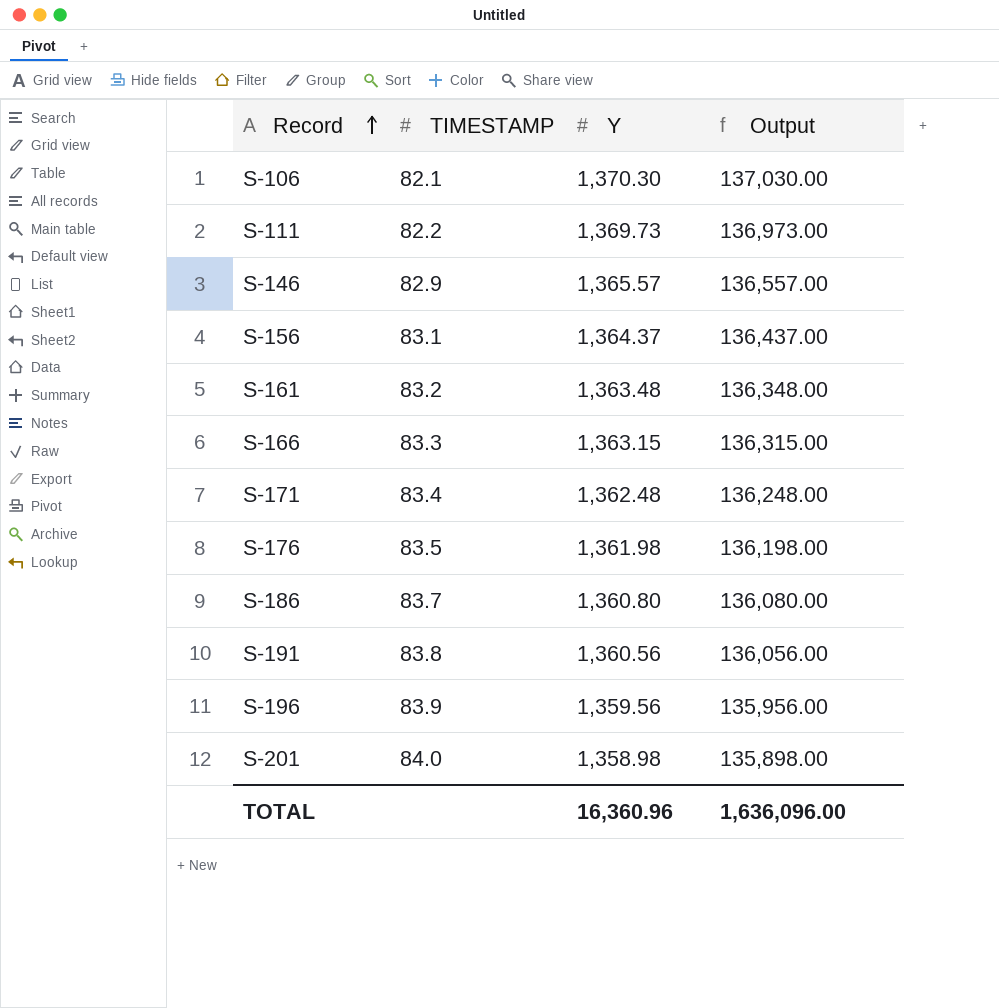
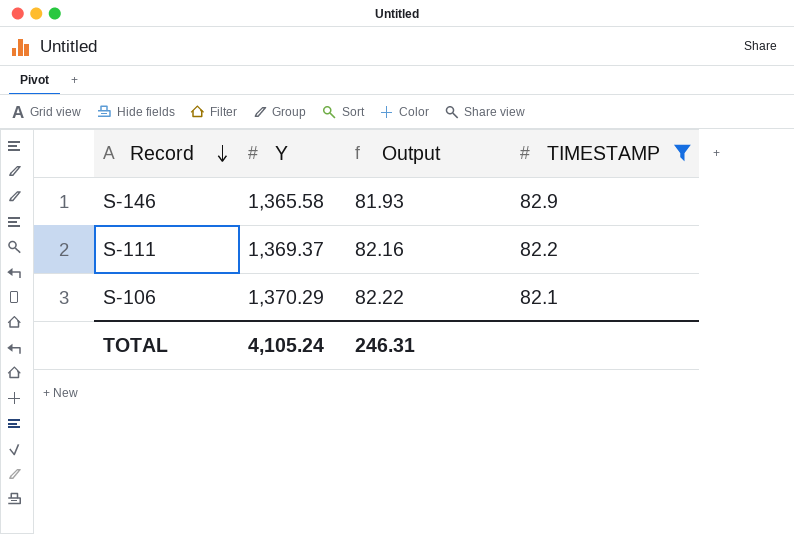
filter: none -> TIMESTAMP <= 82.9
row order: Record ascending -> Record descending
column Output | formula: [Y] * 100 -> [Y] * 0.06
column TIMESTAMP | position: 2 -> 4
S-146 | Y: 1,365.57 -> 1,365.58
S-111 | Y: 1,369.73 -> 1,369.37
S-106 | Y: 1,370.30 -> 1,370.29
TOTAL | Y: 16,360.96 -> 4,105.24
TOTAL | Output: 1,636,096.00 -> 246.31

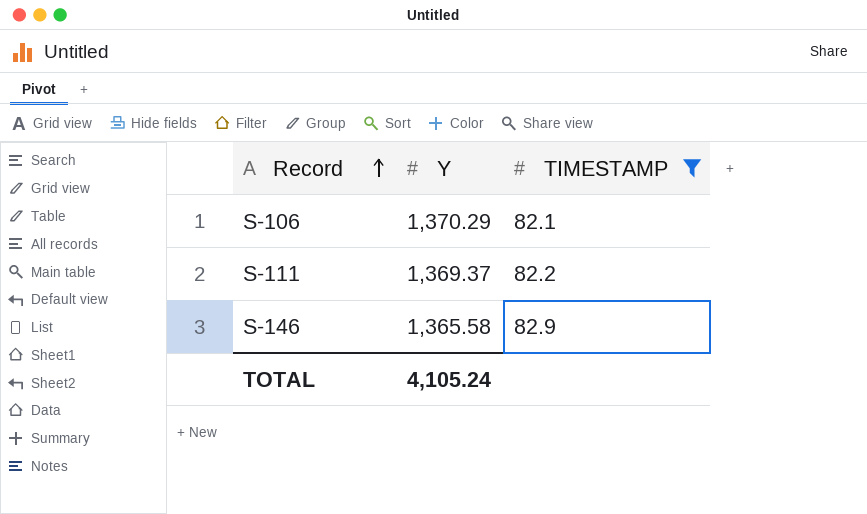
row order: Record descending -> Record ascending
column Output | formula: [Y] * 0.06 -> none

